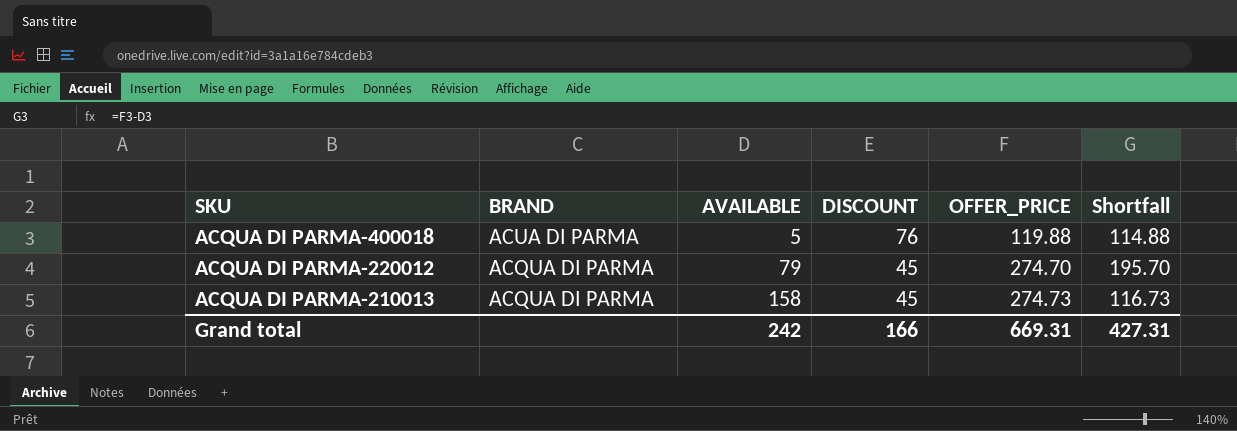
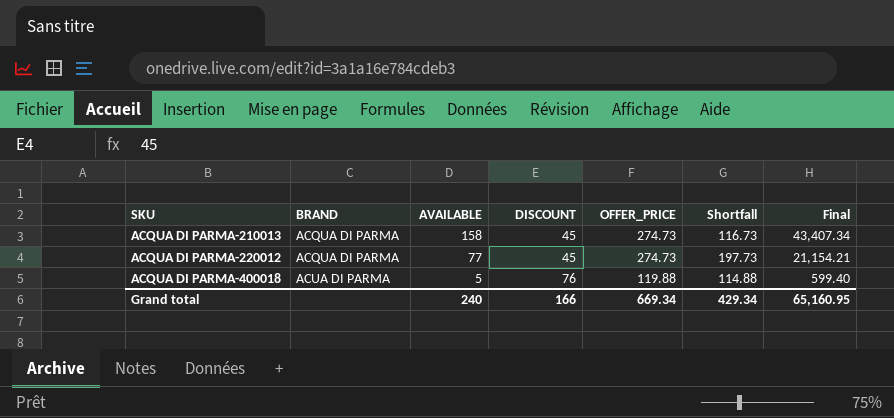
row order: SKU descending -> SKU ascending
column Final | formula: none -> [AVAILABLE] * [OFFER_PRICE]
ACQUA DI PARMA-220012 | AVAILABLE: 79 -> 77
ACQUA DI PARMA-220012 | OFFER_PRICE: 274.70 -> 274.73
ACQUA DI PARMA-220012 | Shortfall: 195.70 -> 197.73
Grand total | AVAILABLE: 242 -> 240
Grand total | OFFER_PRICE: 669.31 -> 669.34
Grand total | Shortfall: 427.31 -> 429.34

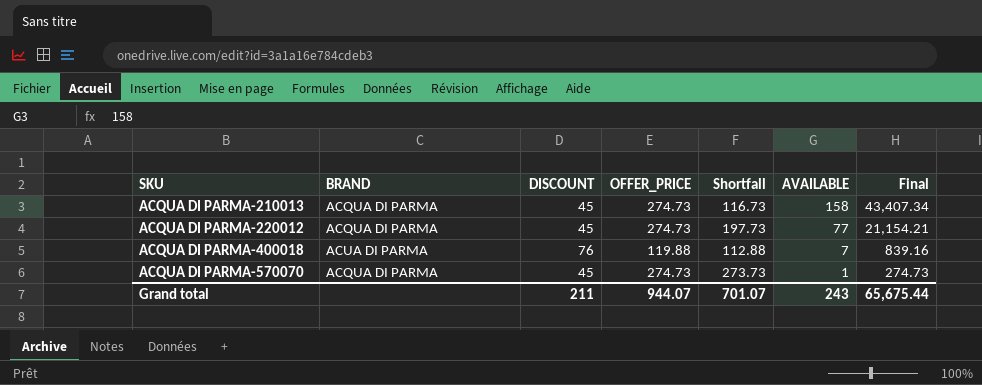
column AVAILABLE | position: 3 -> 6
ACQUA DI PARMA-400018 | Shortfall: 114.88 -> 112.88
ACQUA DI PARMA-400018 | AVAILABLE: 5 -> 7
ACQUA DI PARMA-400018 | Final: 599.40 -> 839.16
row ACQUA DI PARMA-570070: none -> ACQUA DI PARMA | 45 | 274.73 | 273.73 | 1 | 274.73
Grand total | DISCOUNT: 166 -> 211
Grand total | OFFER_PRICE: 669.34 -> 944.07
Grand total | Shortfall: 429.34 -> 701.07
Grand total | AVAILABLE: 240 -> 243
Grand total | Final: 65,160.95 -> 65,675.44

